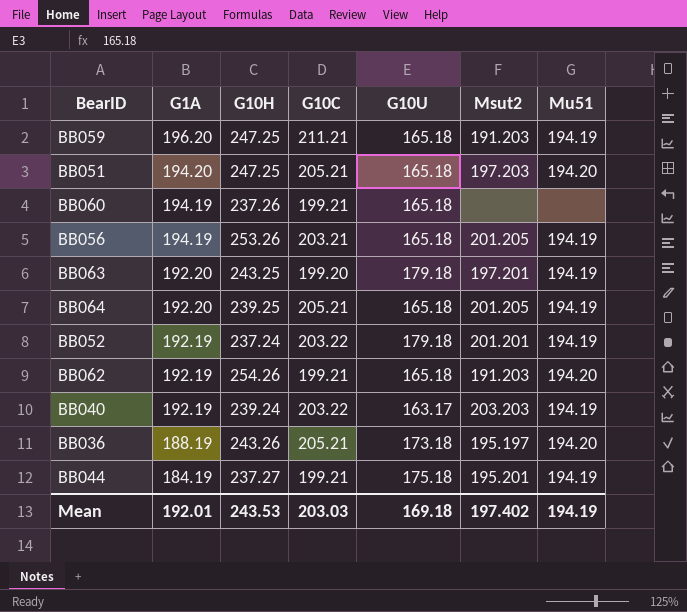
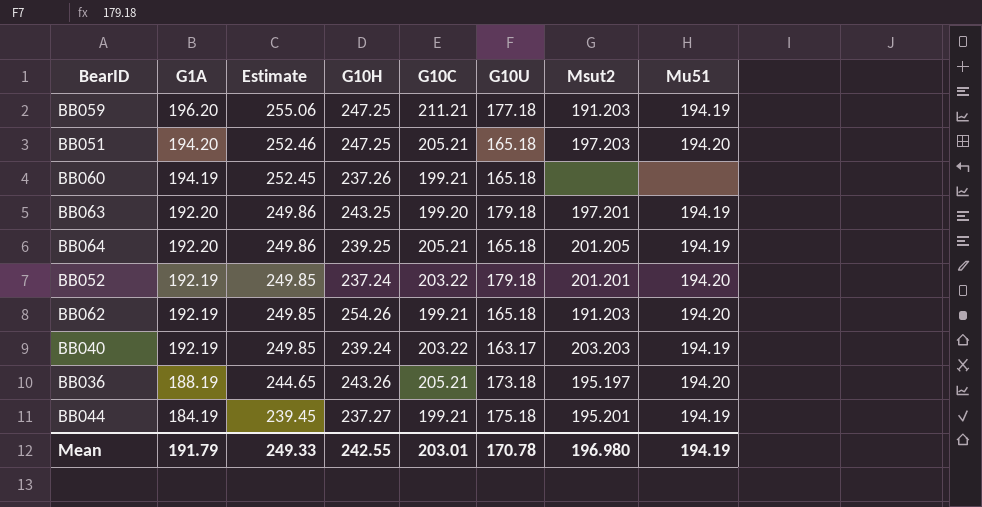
column Estimate | formula: none -> [G1A] * 1.3
row BB056: 194.19 | 253.26 | 203.21 | 165.18 | 201.205 | 194.19 -> none
BB059 | G10U: 165.18 -> 177.18
BB052 | Mu51: 194.19 -> 194.20
Mean | G1A: 192.01 -> 191.79
Mean | G10H: 243.53 -> 242.55
Mean | G10C: 203.03 -> 203.01
Mean | G10U: 169.18 -> 170.78
Mean | Msut2: 197.402 -> 196.980

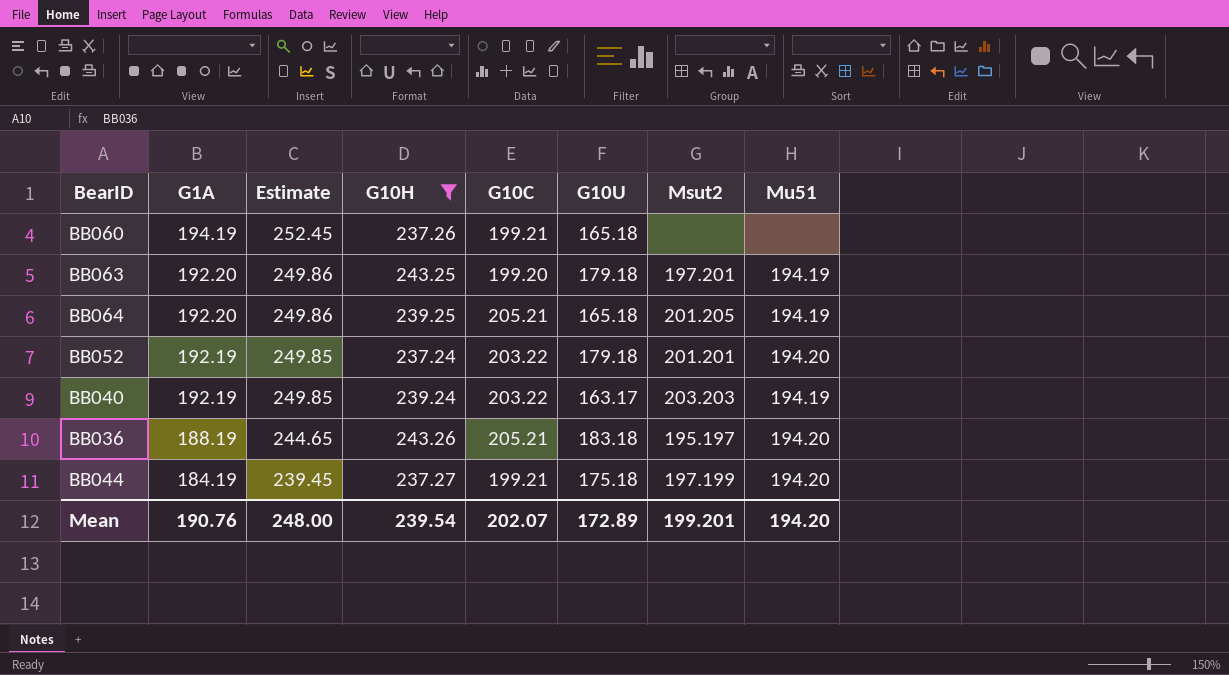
filter: none -> G10H <= 243.26
BB036 | G10U: 173.18 -> 183.18
BB044 | Msut2: 195.201 -> 197.199
BB044 | Mu51: 194.19 -> 194.20
Mean | G1A: 191.79 -> 190.76
Mean | Estimate: 249.33 -> 248.00
Mean | G10H: 242.55 -> 239.54
Mean | G10C: 203.01 -> 202.07
Mean | G10U: 170.78 -> 172.89
Mean | Msut2: 196.980 -> 199.201
Mean | Mu51: 194.19 -> 194.20

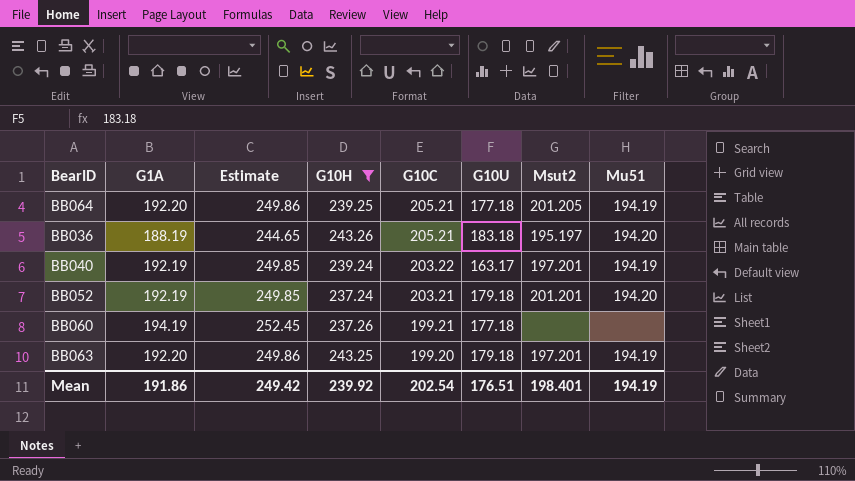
row order: G1A descending -> G10C descending
row BB044: 184.19 | 239.45 | 237.27 | 199.21 | 175.18 | 197.199 | 194.20 -> none
BB064 | G10U: 165.18 -> 177.18
BB040 | Msut2: 203.203 -> 197.201
BB052 | G10C: 203.22 -> 203.21
BB060 | G10U: 165.18 -> 177.18
Mean | G1A: 190.76 -> 191.86
Mean | Estimate: 248.00 -> 249.42
Mean | G10H: 239.54 -> 239.92
Mean | G10C: 202.07 -> 202.54
Mean | G10U: 172.89 -> 176.51
Mean | Msut2: 199.201 -> 198.401
Mean | Mu51: 194.20 -> 194.19

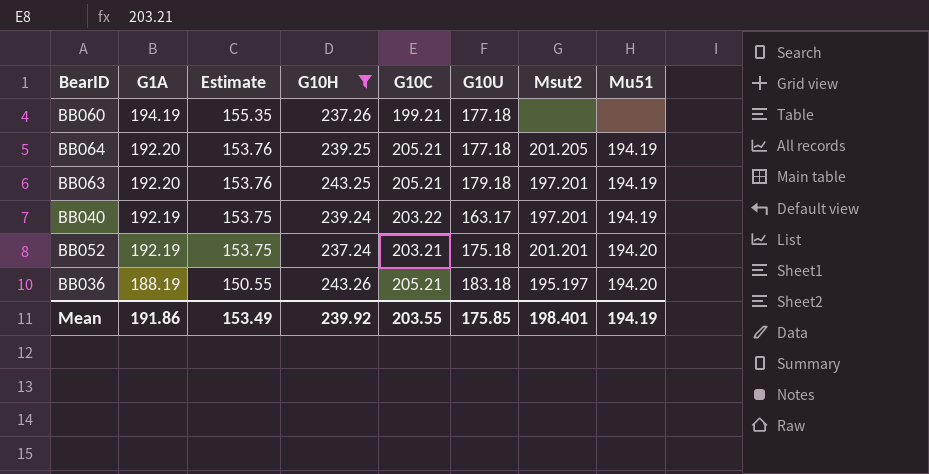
row order: G10C descending -> G1A descending
column Estimate | formula: [G1A] * 1.3 -> [G1A] * 0.8
BB063 | G10C: 199.20 -> 205.21
BB052 | G10U: 179.18 -> 175.18
Mean | Estimate: 249.42 -> 153.49
Mean | G10C: 202.54 -> 203.55
Mean | G10U: 176.51 -> 175.85

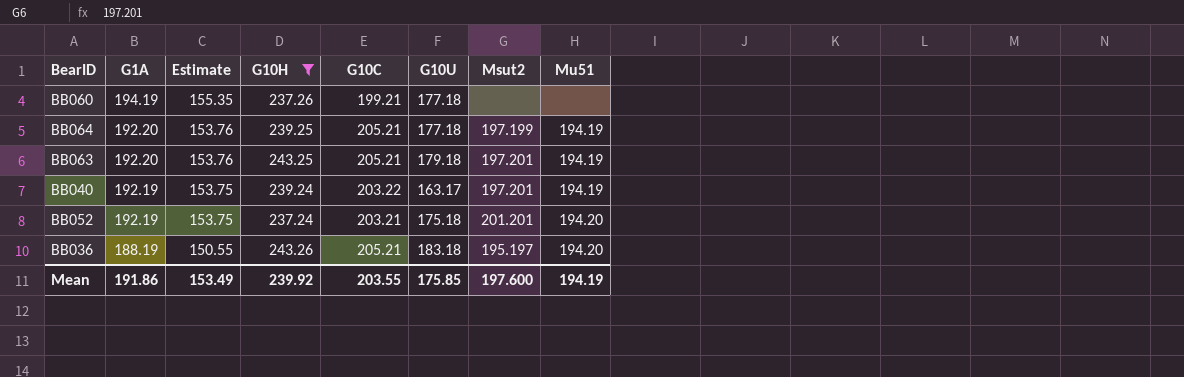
BB064 | Msut2: 201.205 -> 197.199
Mean | Msut2: 198.401 -> 197.600

